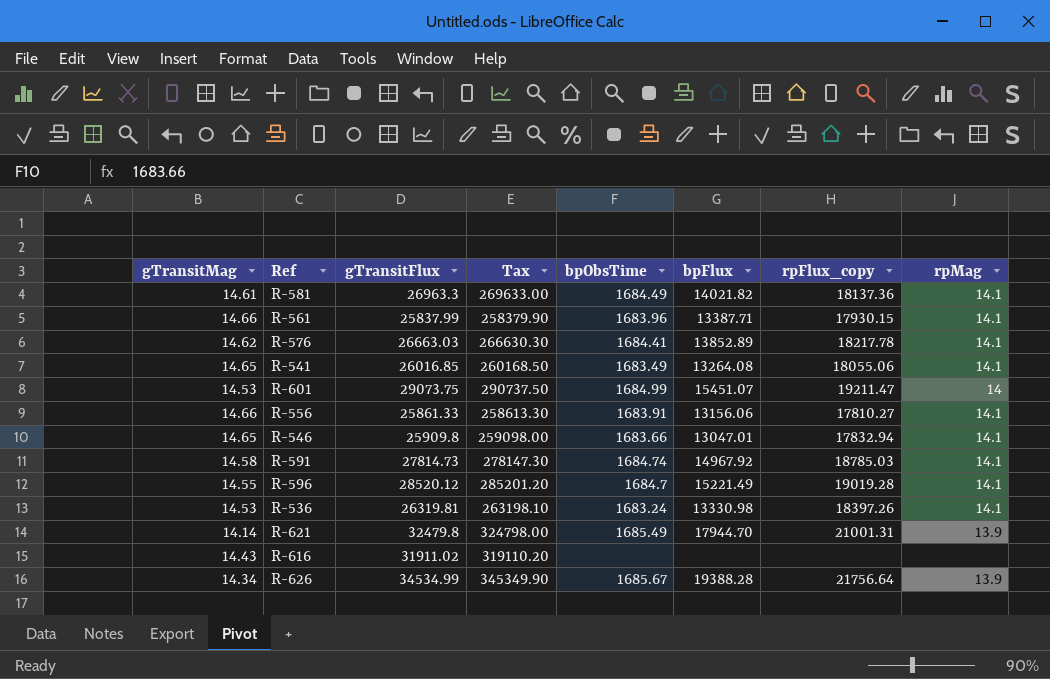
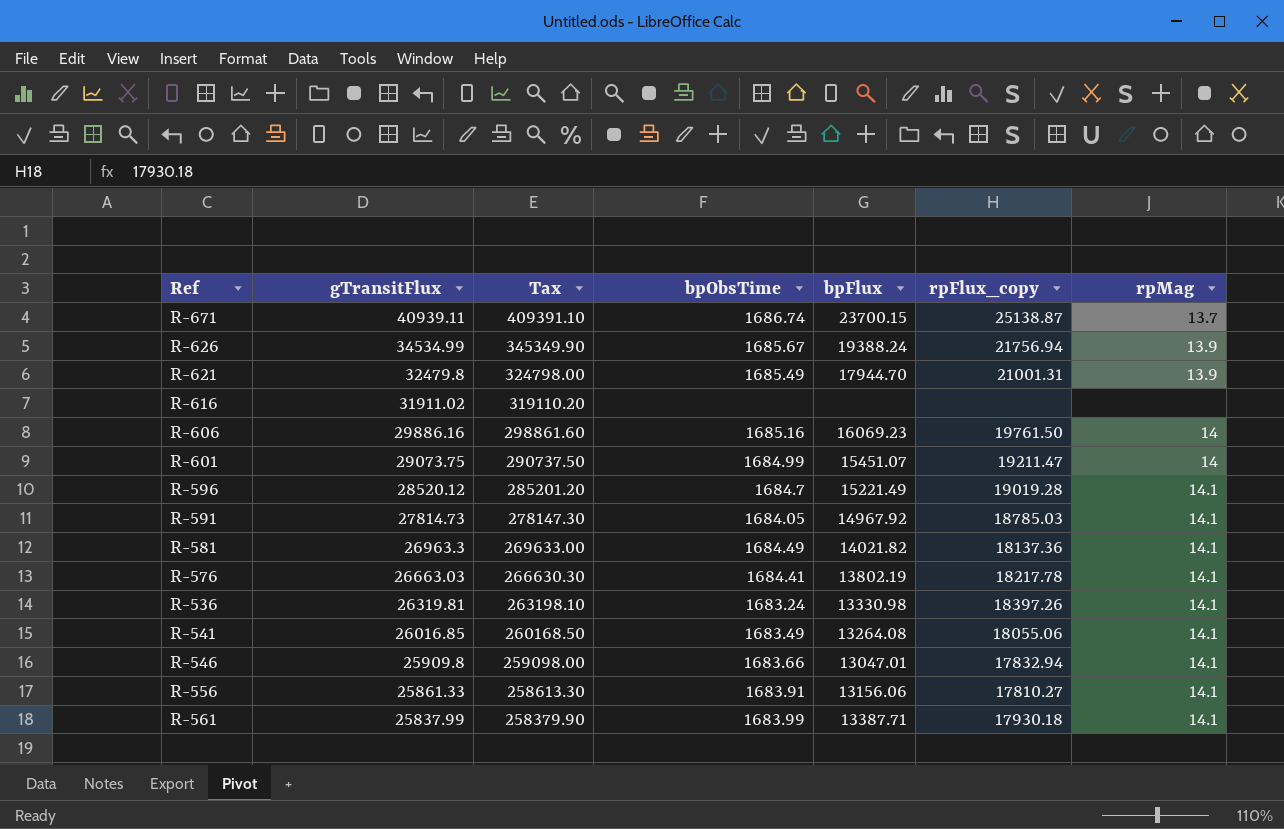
row order: none -> gTransitFlux descending
column gTransitMag | position: 1 -> none
row R-671: none -> 40939.11 | 409391.10 | 1686.74 | 23700.15 | 25138.87 | 13.7
R-626 | bpFlux: 19388.28 -> 19388.24
R-626 | rpFlux_copy: 21756.64 -> 21756.94
row R-606: none -> 29886.16 | 298861.60 | 1685.16 | 16069.23 | 19761.50 | 14
R-591 | bpObsTime: 1684.74 -> 1684.05
R-576 | bpFlux: 13852.89 -> 13802.19
R-561 | bpObsTime: 1683.96 -> 1683.99
R-561 | rpFlux_copy: 17930.15 -> 17930.18

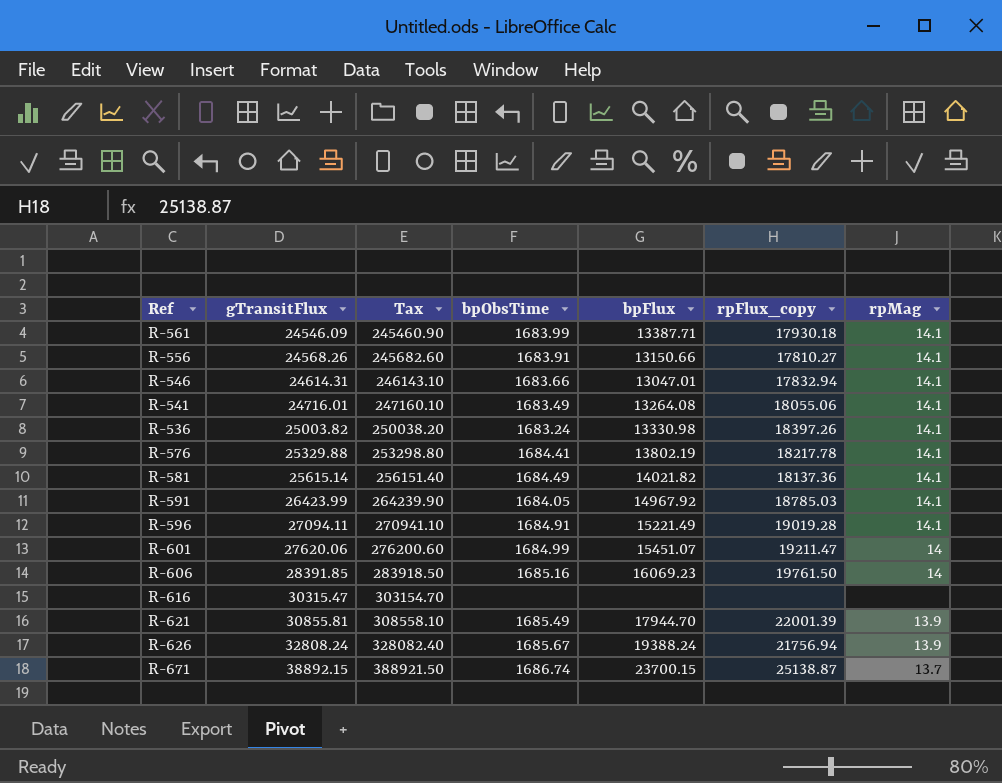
row order: gTransitFlux descending -> gTransitFlux ascending
R-561 | gTransitFlux: 25837.99 -> 24546.09
R-561 | Tax: 258379.90 -> 245460.90
R-556 | gTransitFlux: 25861.33 -> 24568.26
R-556 | Tax: 258613.30 -> 245682.60
R-556 | bpFlux: 13156.06 -> 13150.66
R-546 | gTransitFlux: 25909.8 -> 24614.31
R-546 | Tax: 259098.00 -> 246143.10
R-541 | gTransitFlux: 26016.85 -> 24716.01
R-541 | Tax: 260168.50 -> 247160.10
R-536 | gTransitFlux: 26319.81 -> 25003.82
R-536 | Tax: 263198.10 -> 250038.20
R-576 | gTransitFlux: 26663.03 -> 25329.88
R-576 | Tax: 266630.30 -> 253298.80
R-581 | gTransitFlux: 26963.3 -> 25615.14
R-581 | Tax: 269633.00 -> 256151.40
R-591 | gTransitFlux: 27814.73 -> 26423.99
R-591 | Tax: 278147.30 -> 264239.90
R-596 | gTransitFlux: 28520.12 -> 27094.11
R-596 | Tax: 285201.20 -> 270941.10
R-596 | bpObsTime: 1684.7 -> 1684.91
R-601 | gTransitFlux: 29073.75 -> 27620.06
R-601 | Tax: 290737.50 -> 276200.60
R-606 | gTransitFlux: 29886.16 -> 28391.85
R-606 | Tax: 298861.60 -> 283918.50
R-616 | gTransitFlux: 31911.02 -> 30315.47
R-616 | Tax: 319110.20 -> 303154.70
R-621 | gTransitFlux: 32479.8 -> 30855.81
R-621 | Tax: 324798.00 -> 308558.10
R-621 | rpFlux_copy: 21001.31 -> 22001.39
R-626 | gTransitFlux: 34534.99 -> 32808.24
R-626 | Tax: 345349.90 -> 328082.40
R-671 | gTransitFlux: 40939.11 -> 38892.15
R-671 | Tax: 409391.10 -> 388921.50

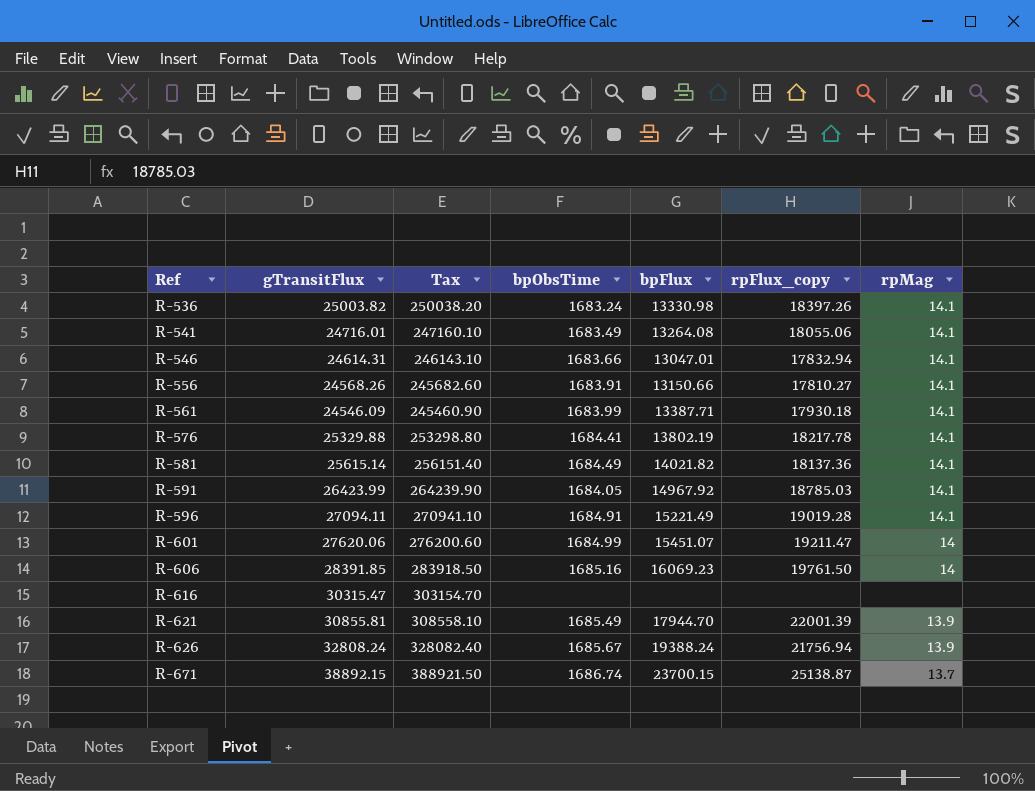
row order: gTransitFlux ascending -> Ref ascending

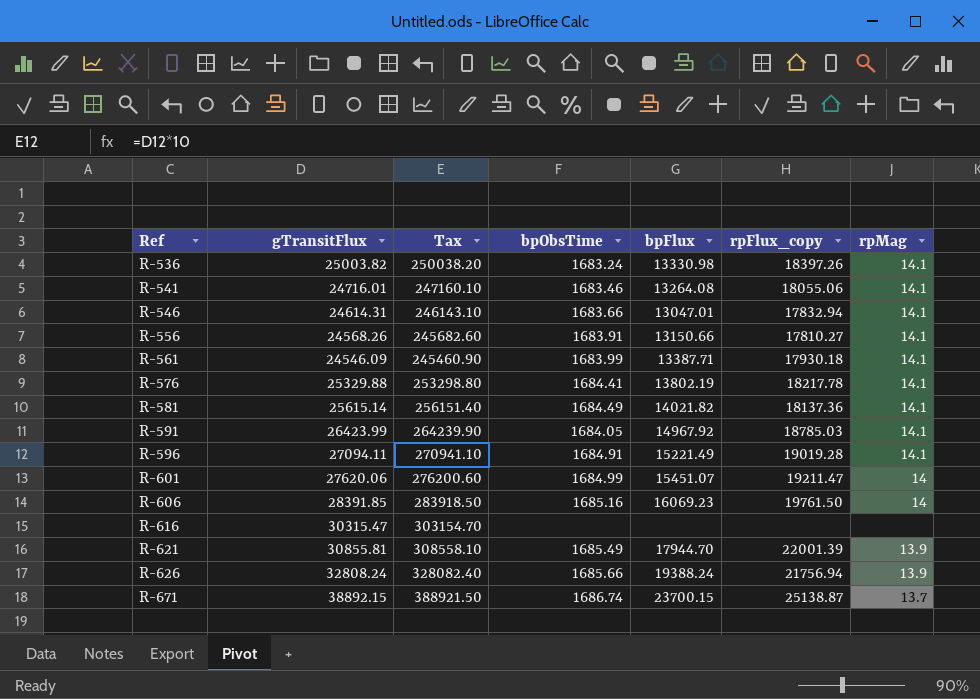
R-541 | bpObsTime: 1683.49 -> 1683.46
R-626 | bpObsTime: 1685.67 -> 1685.66

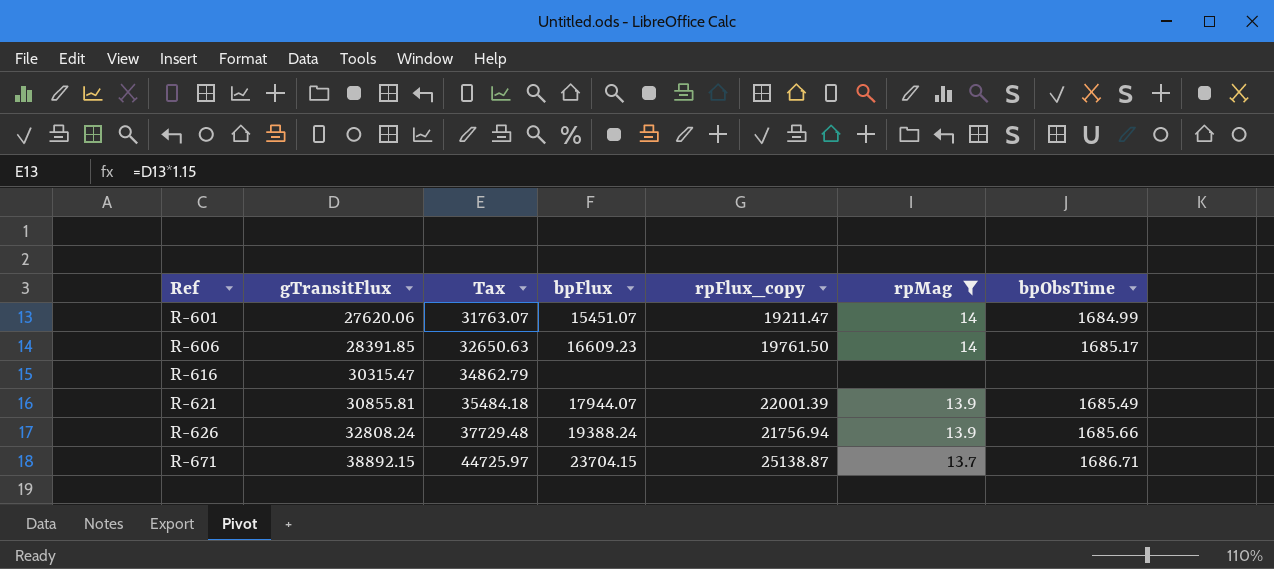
filter: none -> rpMag != 14.1
column Tax | formula: [gTransitFlux] * 10 -> [gTransitFlux] * 1.15
column bpObsTime | position: 4 -> 7
R-606 | bpFlux: 16069.23 -> 16609.23
R-606 | bpObsTime: 1685.16 -> 1685.17
R-621 | bpFlux: 17944.70 -> 17944.07
R-671 | bpFlux: 23700.15 -> 23704.15
R-671 | bpObsTime: 1686.74 -> 1686.71

